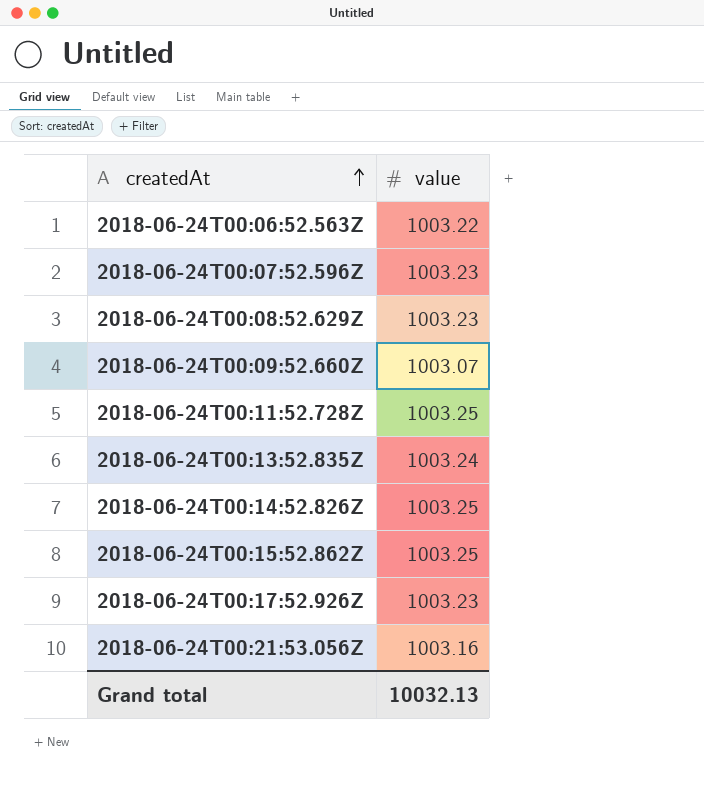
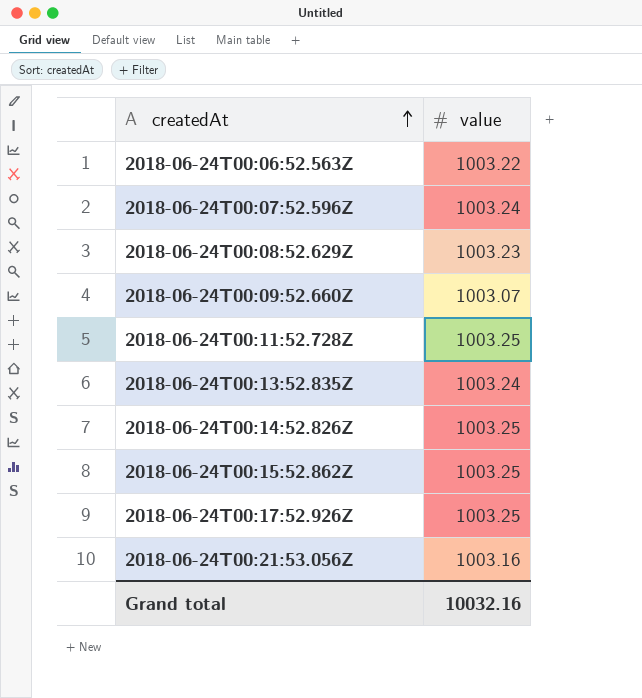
2018-06-24T00:07:52.596Z | value: 1003.23 -> 1003.24
2018-06-24T00:17:52.926Z | value: 1003.23 -> 1003.25
Grand total | value: 10032.13 -> 10032.16

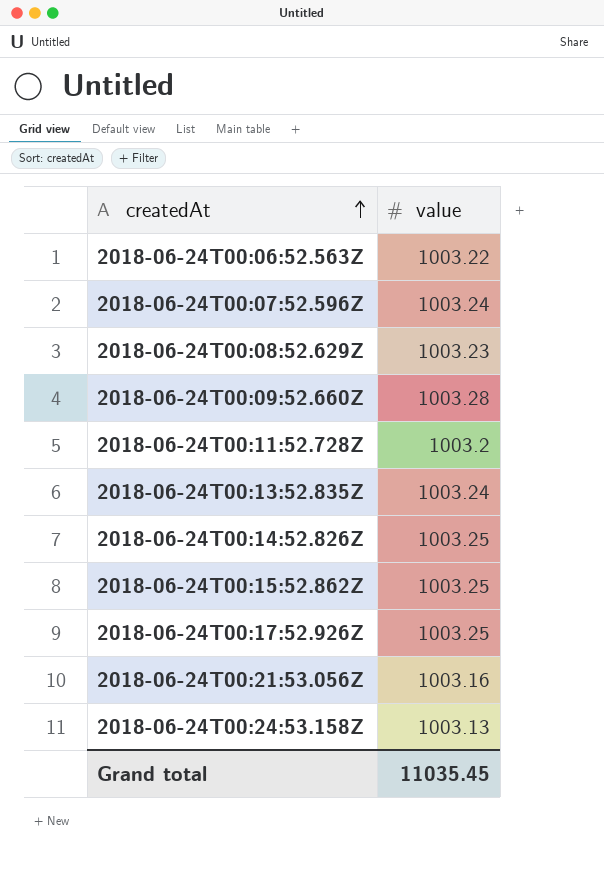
2018-06-24T00:09:52.660Z | value: 1003.07 -> 1003.28
2018-06-24T00:11:52.728Z | value: 1003.25 -> 1003.2
row 2018-06-24T00:24:53.158Z: none -> 1003.13
Grand total | value: 10032.16 -> 11035.45

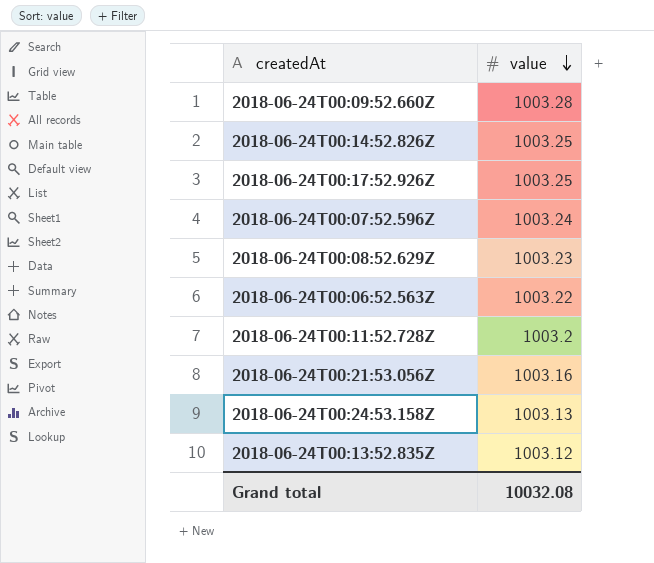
row order: createdAt ascending -> value descending
row 2018-06-24T00:15:52.862Z: 1003.25 -> none
2018-06-24T00:13:52.835Z | value: 1003.24 -> 1003.12
Grand total | value: 11035.45 -> 10032.08

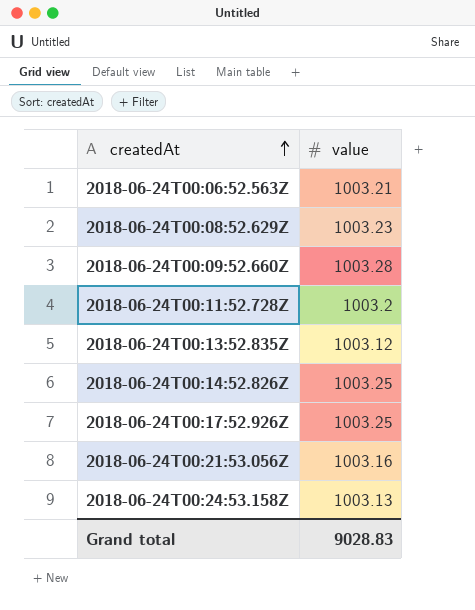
row order: value descending -> createdAt ascending
row 2018-06-24T00:07:52.596Z: 1003.24 -> none
2018-06-24T00:06:52.563Z | value: 1003.22 -> 1003.21
Grand total | value: 10032.08 -> 9028.83

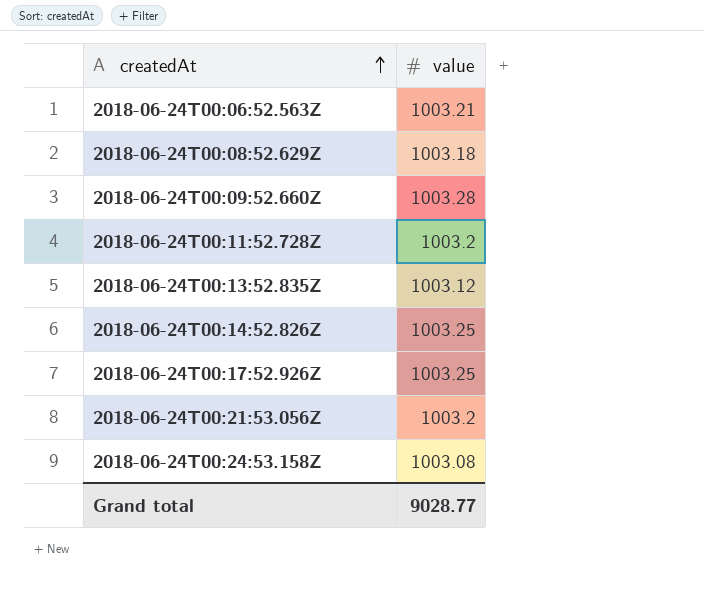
2018-06-24T00:08:52.629Z | value: 1003.23 -> 1003.18
2018-06-24T00:21:53.056Z | value: 1003.16 -> 1003.2
2018-06-24T00:24:53.158Z | value: 1003.13 -> 1003.08
Grand total | value: 9028.83 -> 9028.77

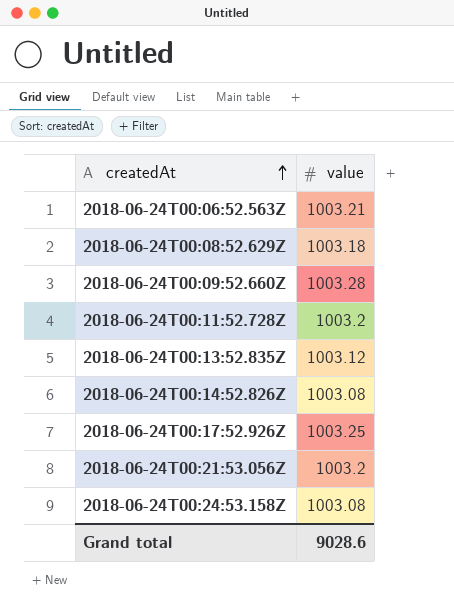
2018-06-24T00:14:52.826Z | value: 1003.25 -> 1003.08
Grand total | value: 9028.77 -> 9028.6

